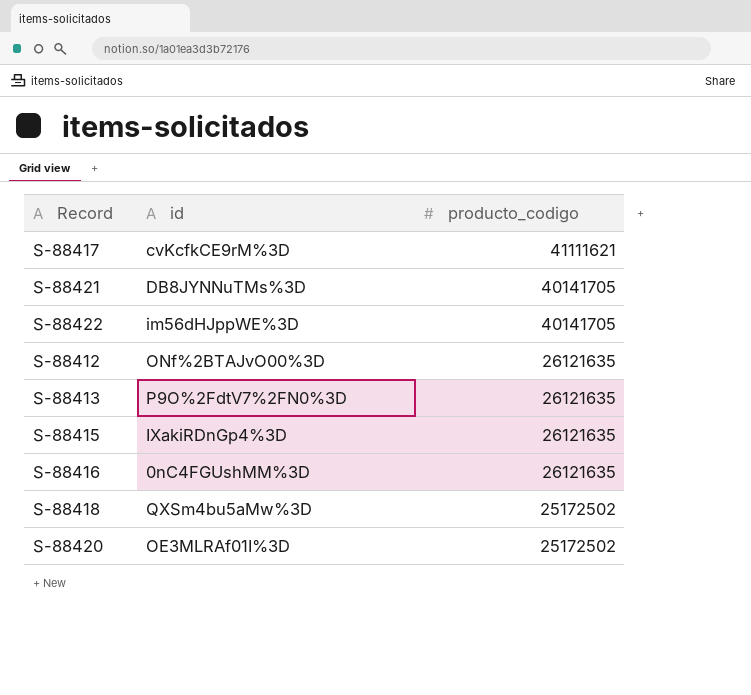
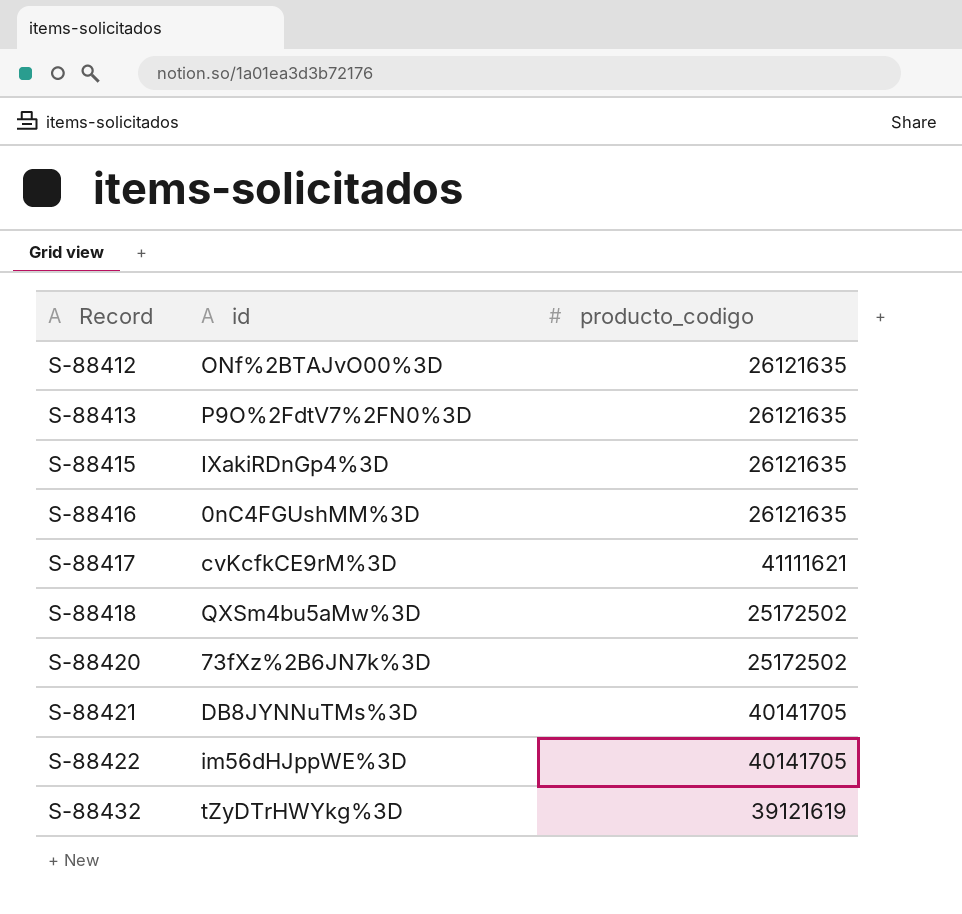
row order: producto_codigo descending -> Record ascending
S-88420 | id: OE3MLRAf01I%3D -> 73fXz%2B6JN7k%3D
row S-88432: none -> tZyDTrHWYkg%3D | 39121619

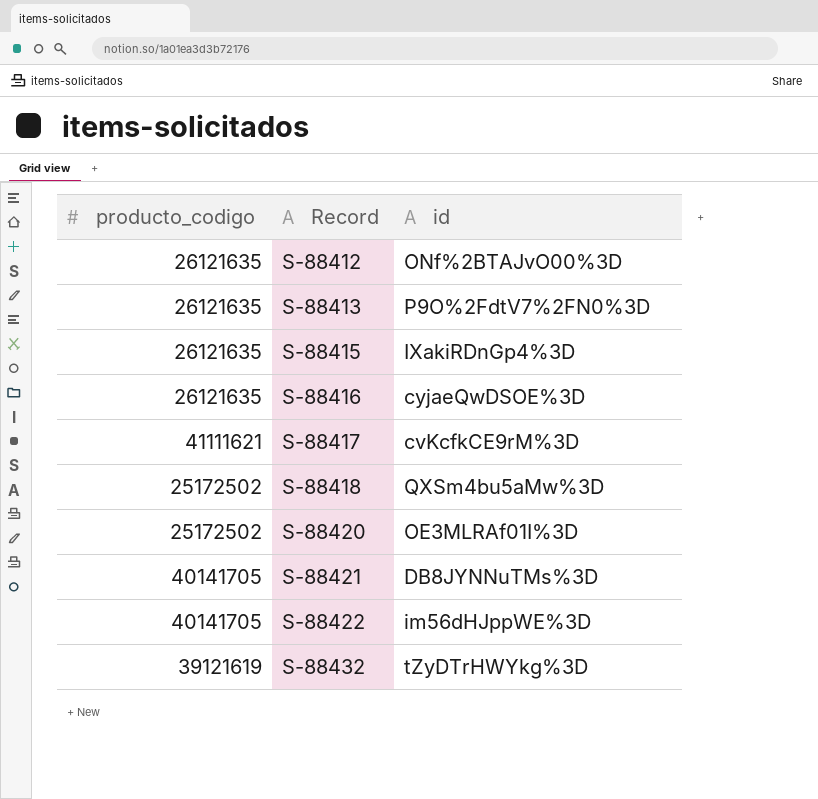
column producto_codigo | position: 3 -> 1
S-88416 | id: 0nC4FGUshMM%3D -> cyjaeQwDSOE%3D
S-88420 | id: 73fXz%2B6JN7k%3D -> OE3MLRAf01I%3D

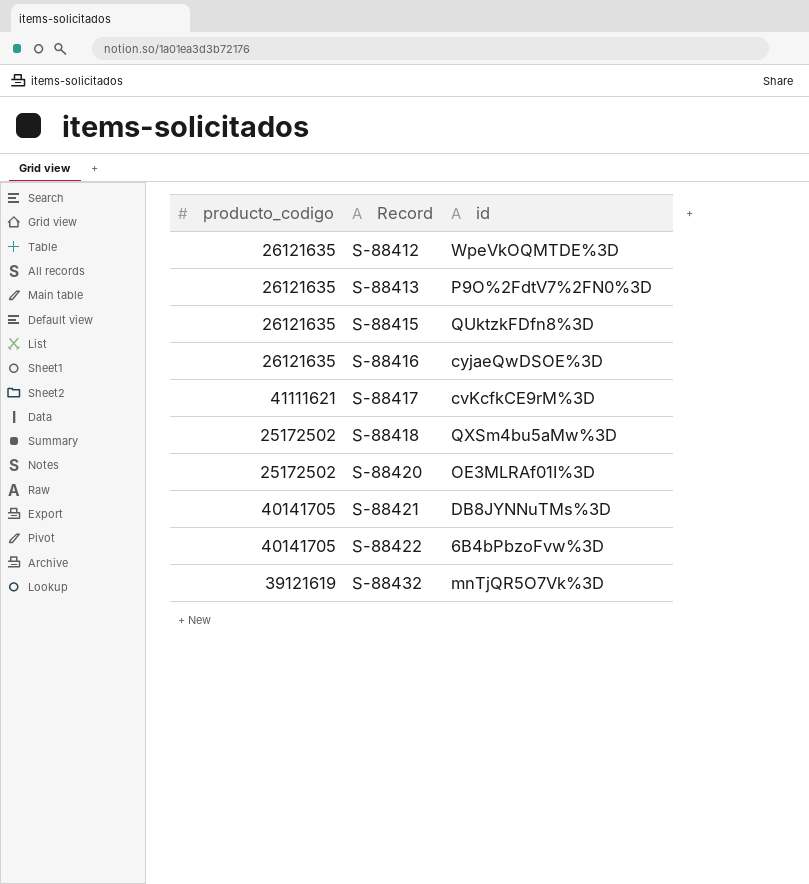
S-88412 | id: ONf%2BTAJvO00%3D -> WpeVkOQMTDE%3D
S-88415 | id: IXakiRDnGp4%3D -> QUktzkFDfn8%3D
S-88422 | id: im56dHJppWE%3D -> 6B4bPbzoFvw%3D
S-88432 | id: tZyDTrHWYkg%3D -> mnTjQR5O7Vk%3D

